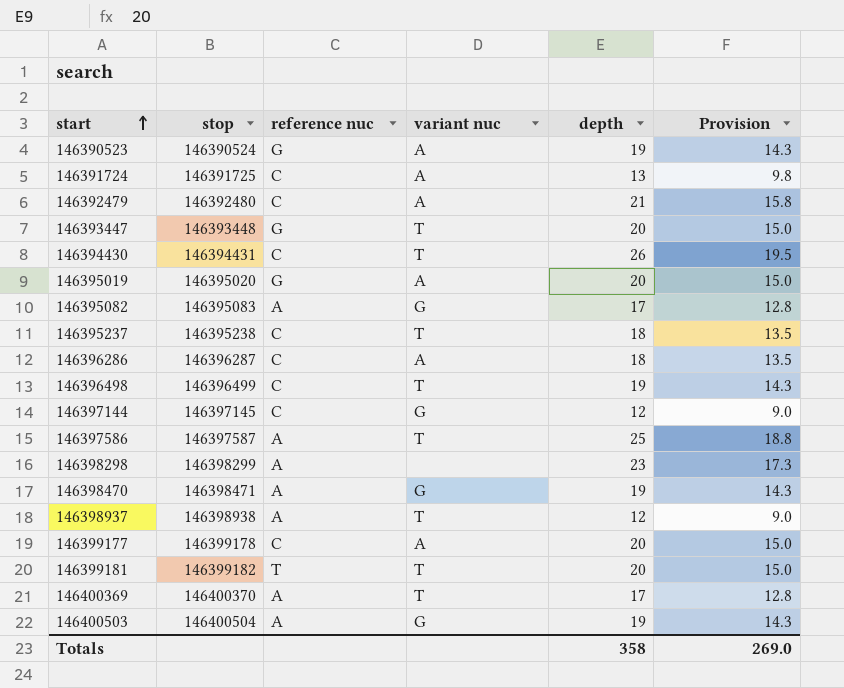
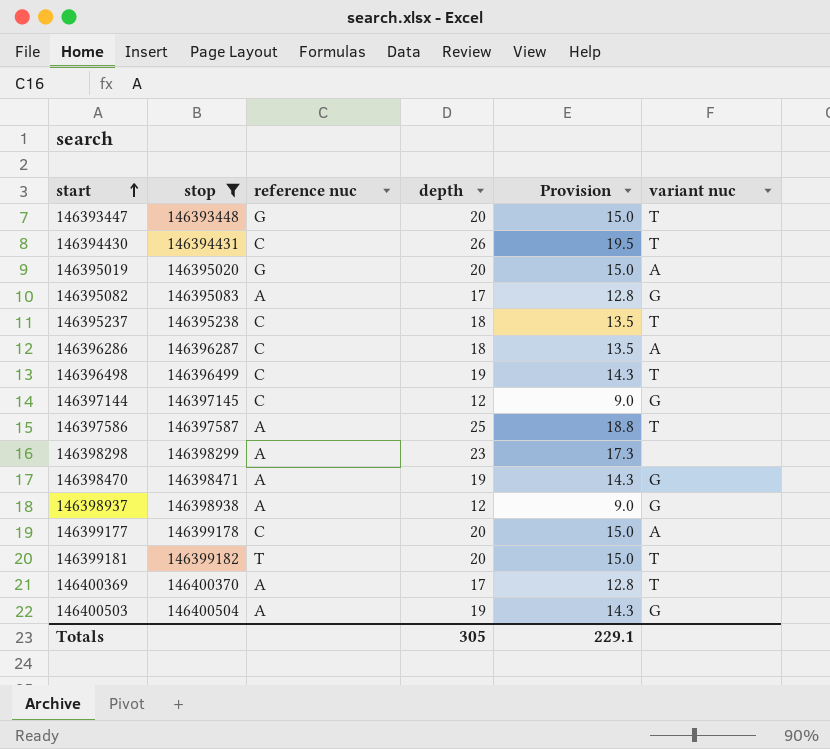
filter: none -> stop >= 146393448
column variant nuc | position: 4 -> 6
146398937 | variant nuc: T -> G
Totals | depth: 358 -> 305
Totals | Provision: 269.0 -> 229.1

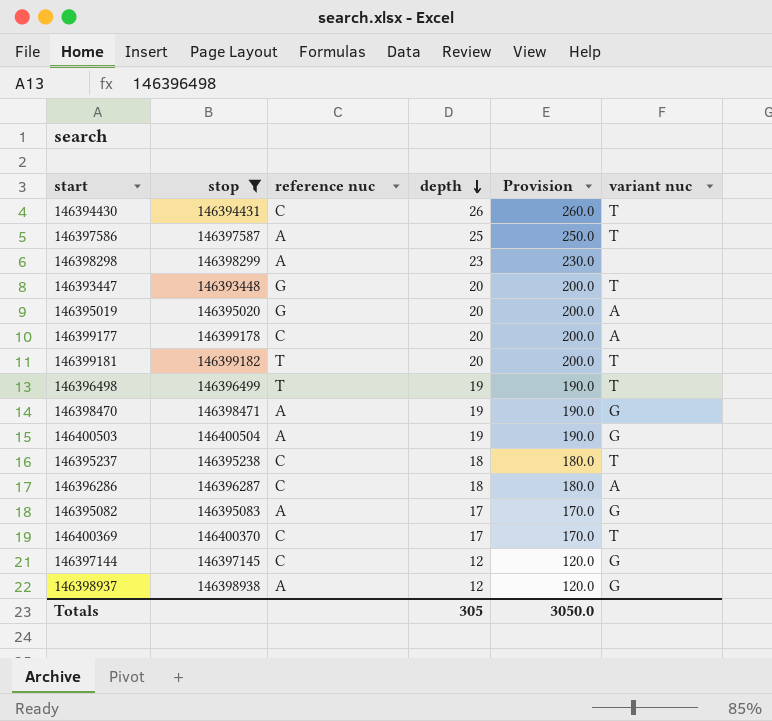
row order: start ascending -> depth descending
column Provision | formula: [depth] * 0.75 -> [depth] * 10
146396498 | reference nuc: C -> T
146400369 | reference nuc: A -> C
Totals | Provision: 229.1 -> 3050.0

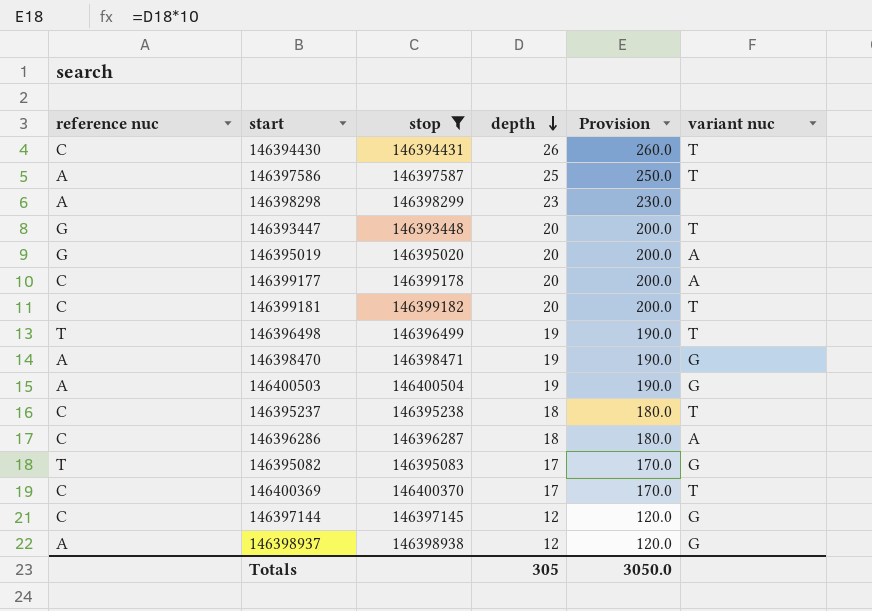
column reference nuc | position: 3 -> 1
146399181 | reference nuc: T -> C
146395082 | reference nuc: A -> T

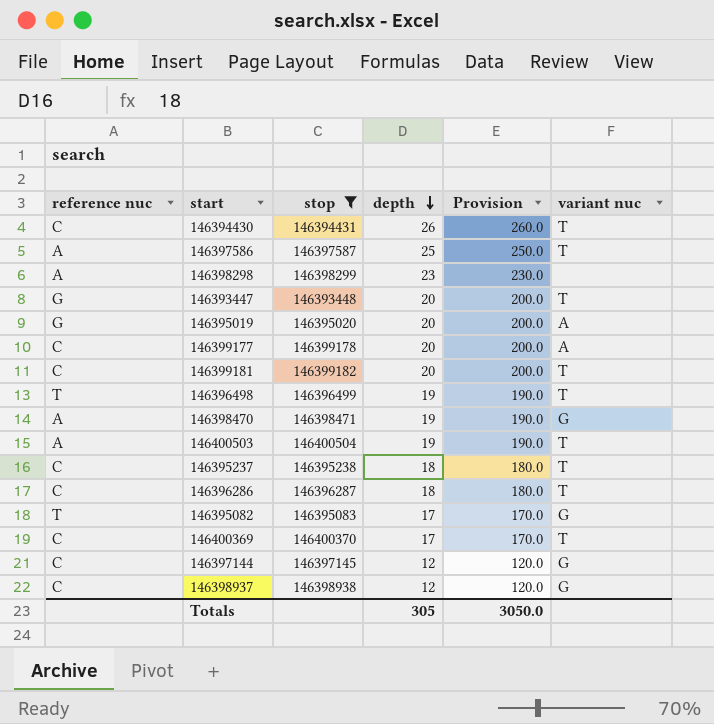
146400503 | variant nuc: G -> T
146396286 | variant nuc: A -> T
146398937 | reference nuc: A -> C

